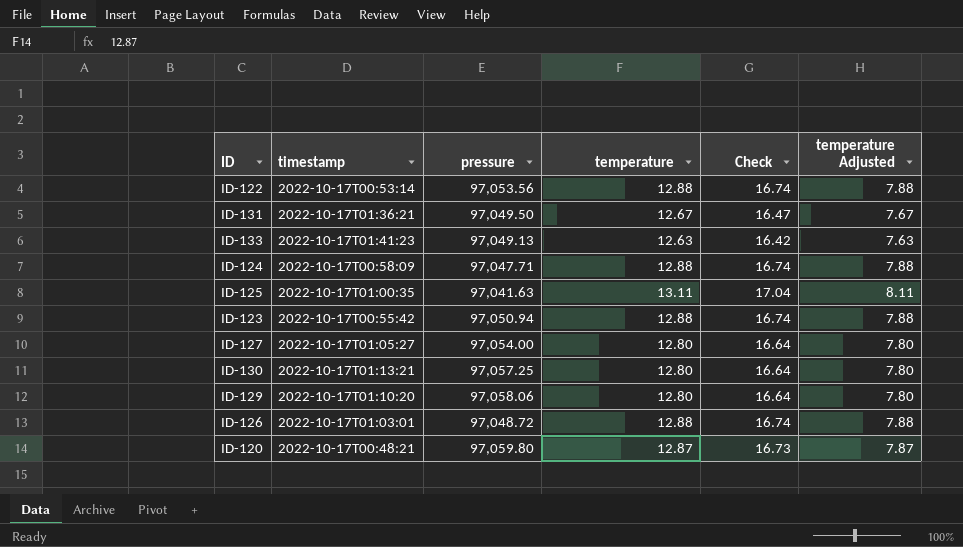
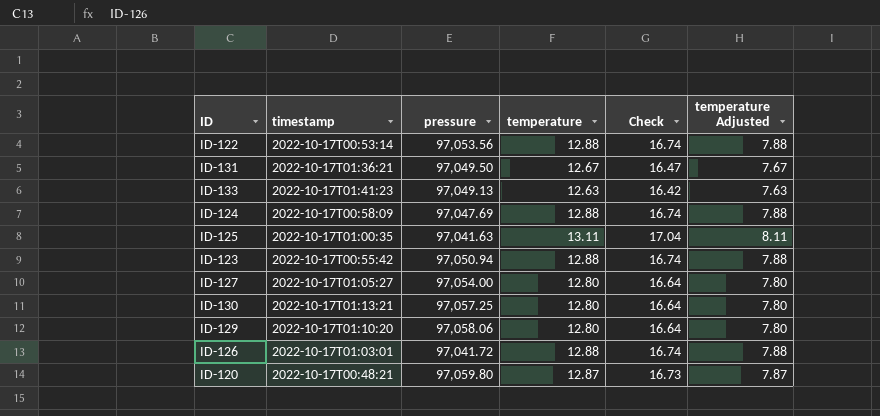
ID-124 | pressure: 97,047.71 -> 97,047.69
ID-126 | pressure: 97,048.72 -> 97,041.72

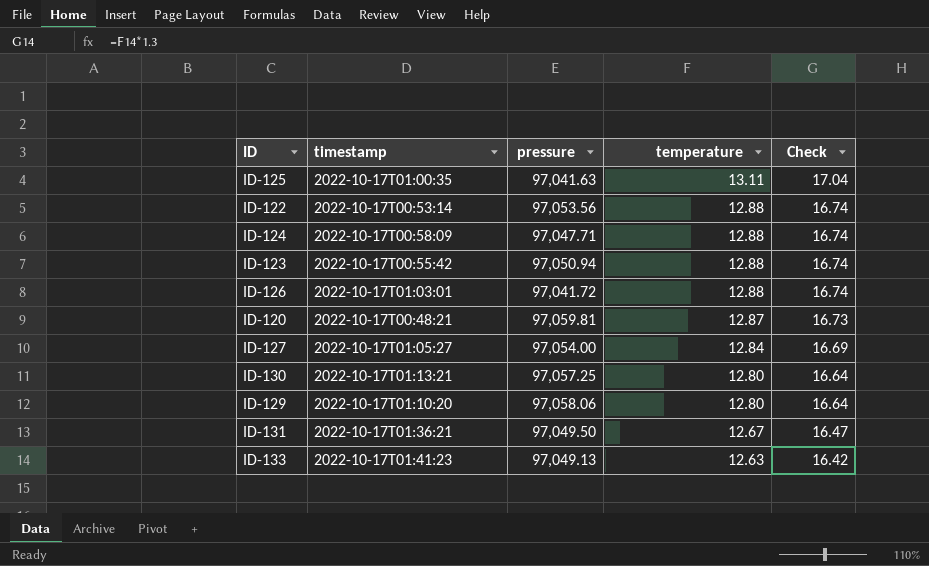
row order: none -> temperature descending
column temperature Adjusted | formula: [temperature] - 5 -> none
ID-124 | pressure: 97,047.69 -> 97,047.71
ID-120 | pressure: 97,059.80 -> 97,059.81
ID-127 | temperature: 12.80 -> 12.84
ID-127 | Check: 16.64 -> 16.69

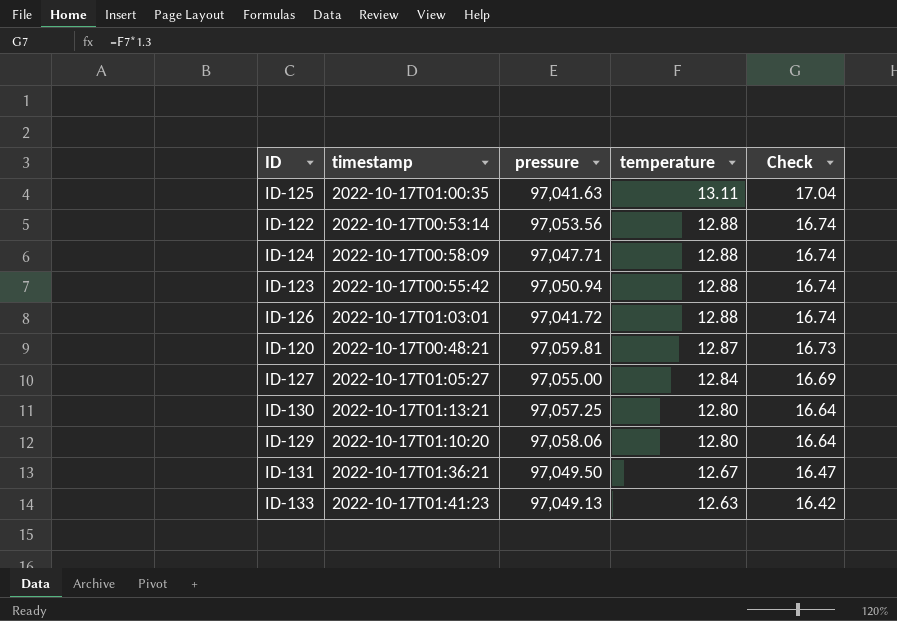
ID-127 | pressure: 97,054.00 -> 97,055.00

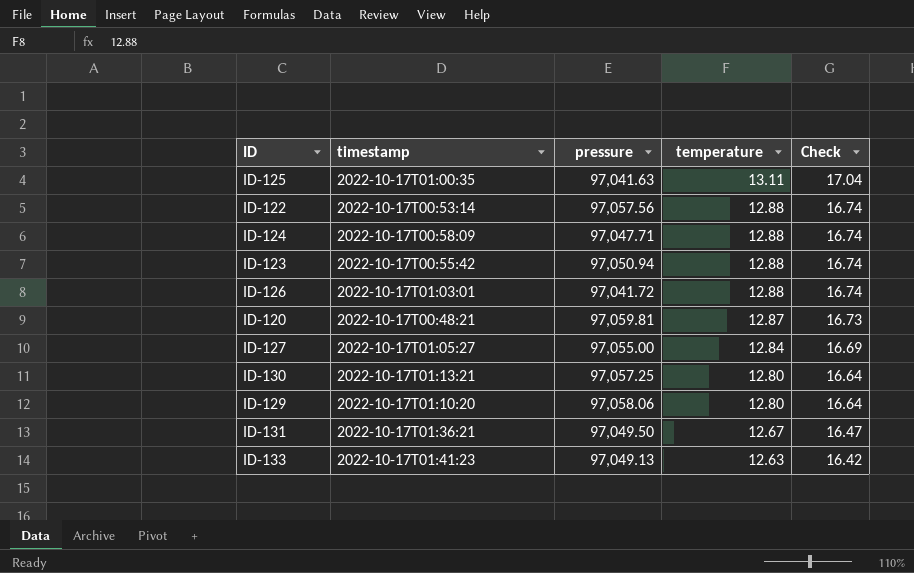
ID-122 | pressure: 97,053.56 -> 97,057.56

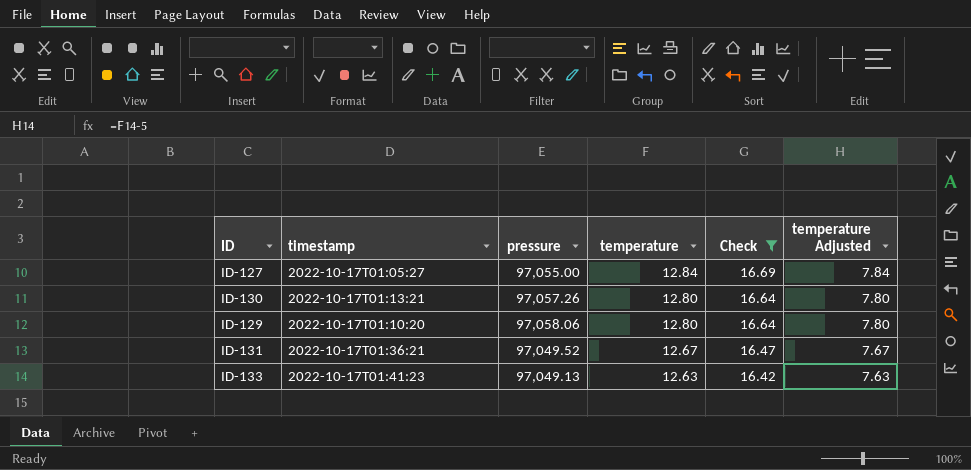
filter: none -> Check <= 16.69
column temperature Adjusted | formula: none -> [temperature] - 5
ID-130 | pressure: 97,057.25 -> 97,057.26
ID-131 | pressure: 97,049.50 -> 97,049.52

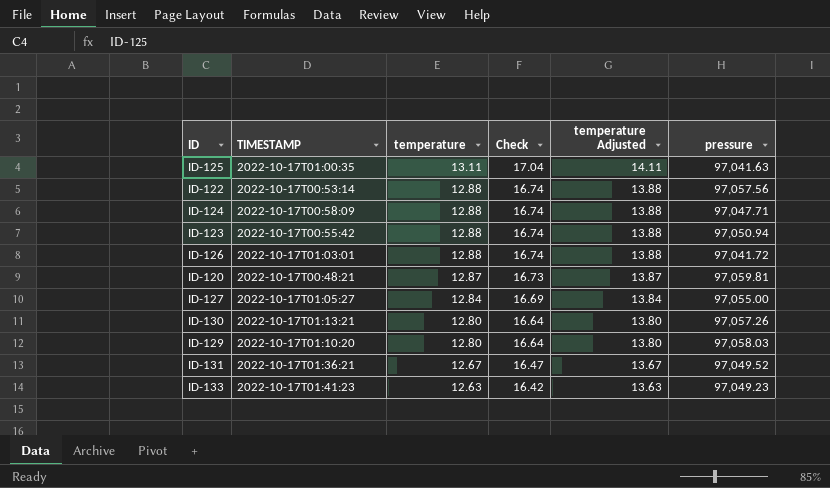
filter: Check <= 16.69 -> none
column name: timestamp -> TIMESTAMP
column temperature Adjusted | formula: [temperature] - 5 -> [temperature] + 1
column pressure | position: 3 -> 6
ID-129 | pressure: 97,058.06 -> 97,058.03
ID-133 | pressure: 97,049.13 -> 97,049.23

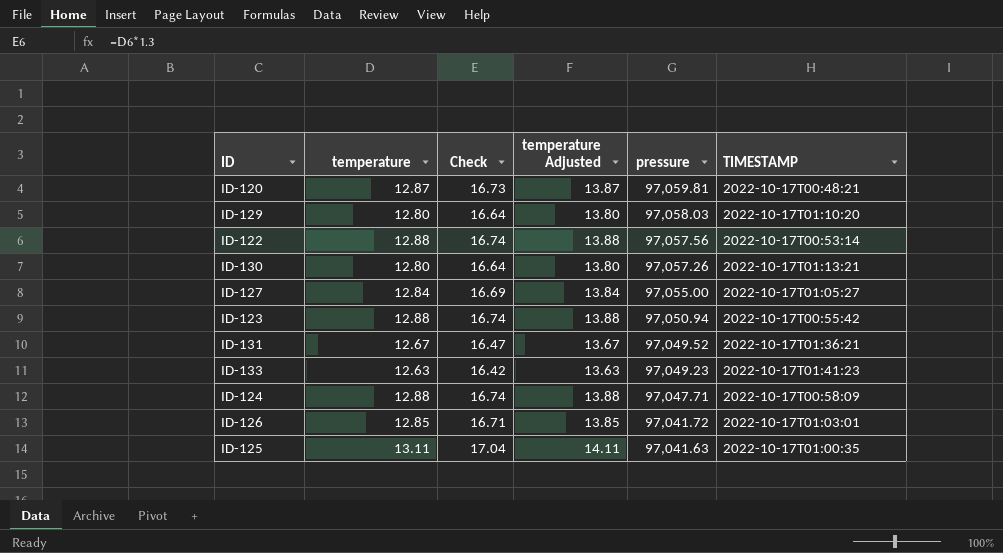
row order: temperature descending -> pressure descending
column TIMESTAMP | position: 2 -> 6
ID-126 | temperature: 12.88 -> 12.85
ID-126 | Check: 16.74 -> 16.71
ID-126 | temperature Adjusted: 13.88 -> 13.85

